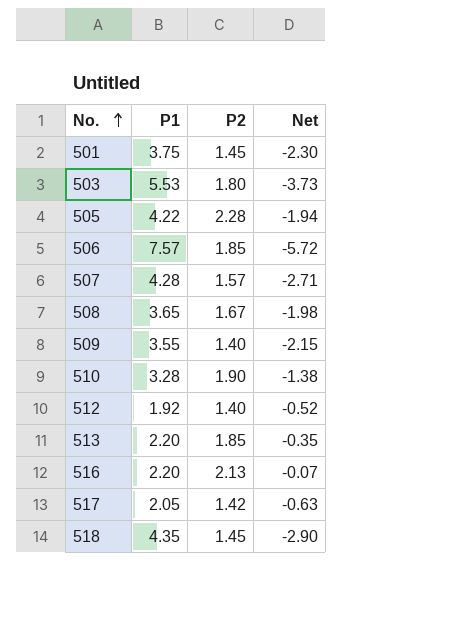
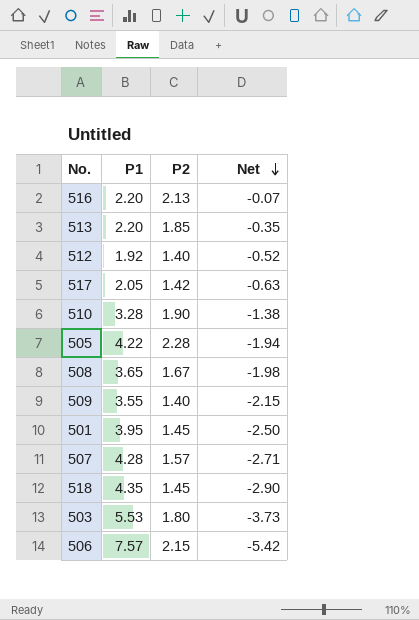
row order: No. ascending -> Net descending
501 | P1: 3.75 -> 3.95
501 | Net: -2.30 -> -2.50
506 | P2: 1.85 -> 2.15
506 | Net: -5.72 -> -5.42

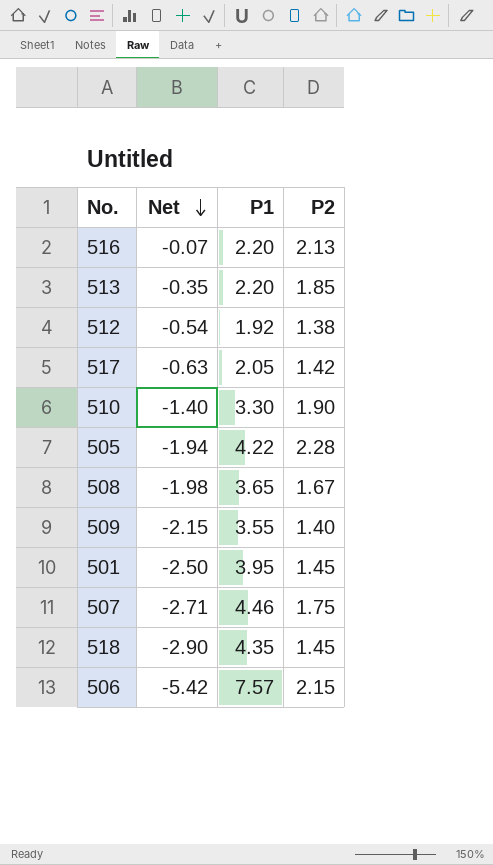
column Net | position: 4 -> 2
row 503: 5.53 | 1.80 | -3.73 -> none
512 | Net: -0.52 -> -0.54
512 | P2: 1.40 -> 1.38
510 | Net: -1.38 -> -1.40
510 | P1: 3.28 -> 3.30
507 | P1: 4.28 -> 4.46
507 | P2: 1.57 -> 1.75

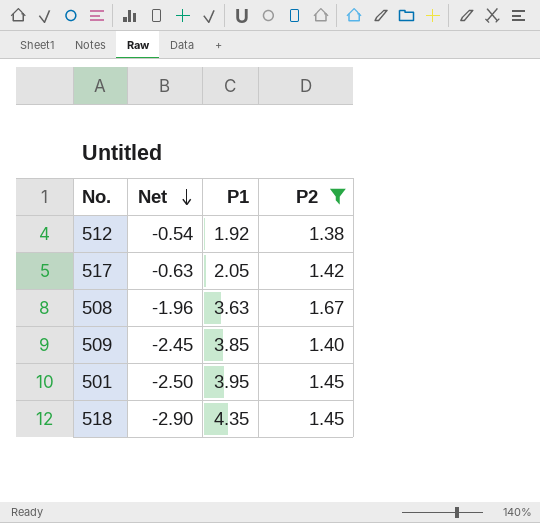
filter: none -> P2 <= 1.67
508 | Net: -1.98 -> -1.96
508 | P1: 3.65 -> 3.63
509 | Net: -2.15 -> -2.45
509 | P1: 3.55 -> 3.85

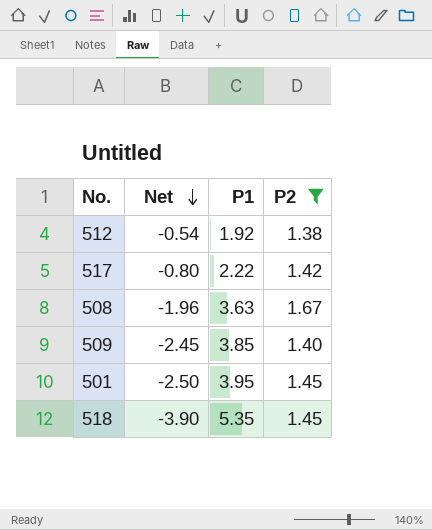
517 | Net: -0.63 -> -0.80
517 | P1: 2.05 -> 2.22
518 | Net: -2.90 -> -3.90
518 | P1: 4.35 -> 5.35

